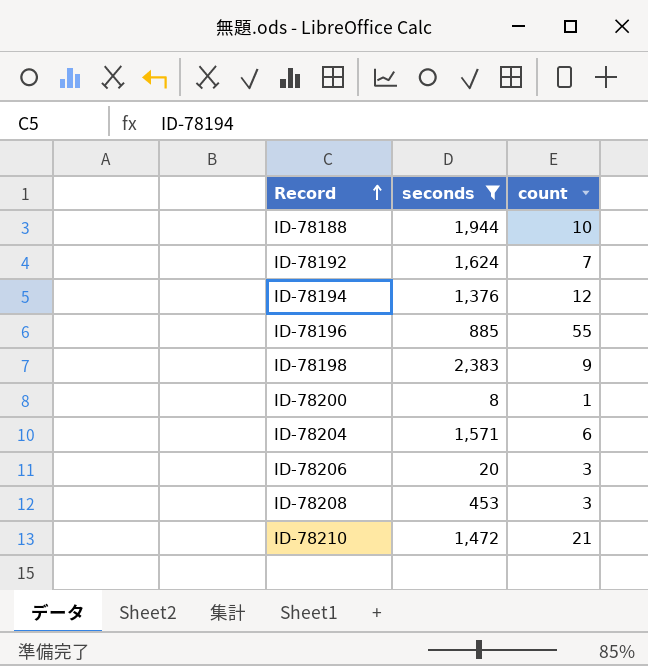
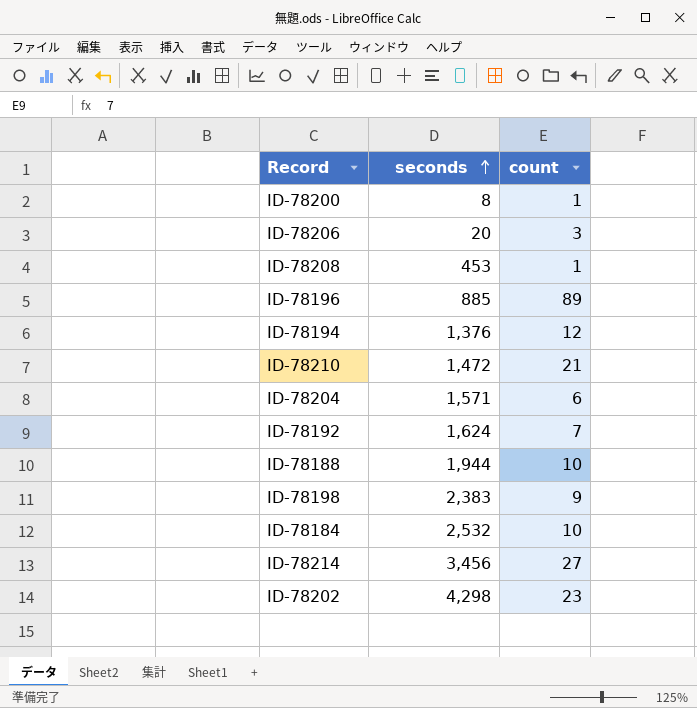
filter: seconds <= 2,383 -> none
row order: Record ascending -> seconds ascending
ID-78208 | count: 3 -> 1
ID-78196 | count: 55 -> 89

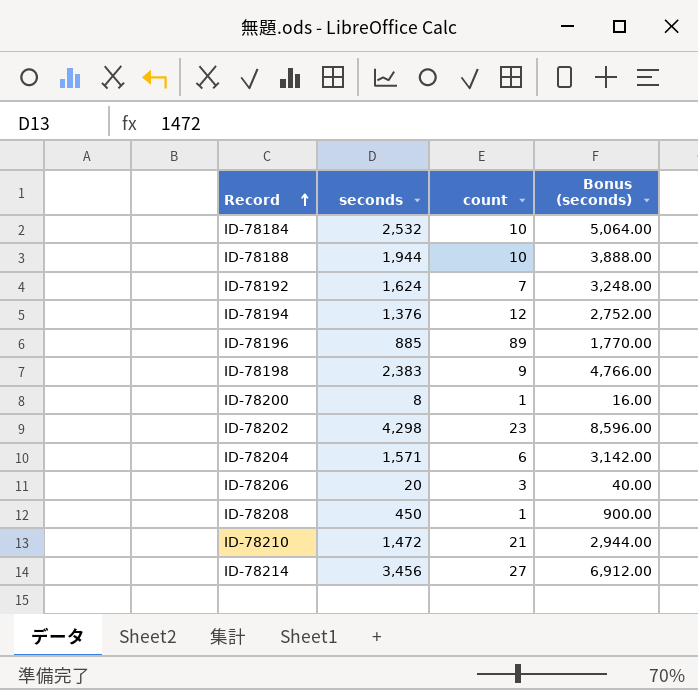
row order: seconds ascending -> Record ascending
column Bonus (seconds) | formula: none -> [seconds] * 2
ID-78208 | seconds: 453 -> 450

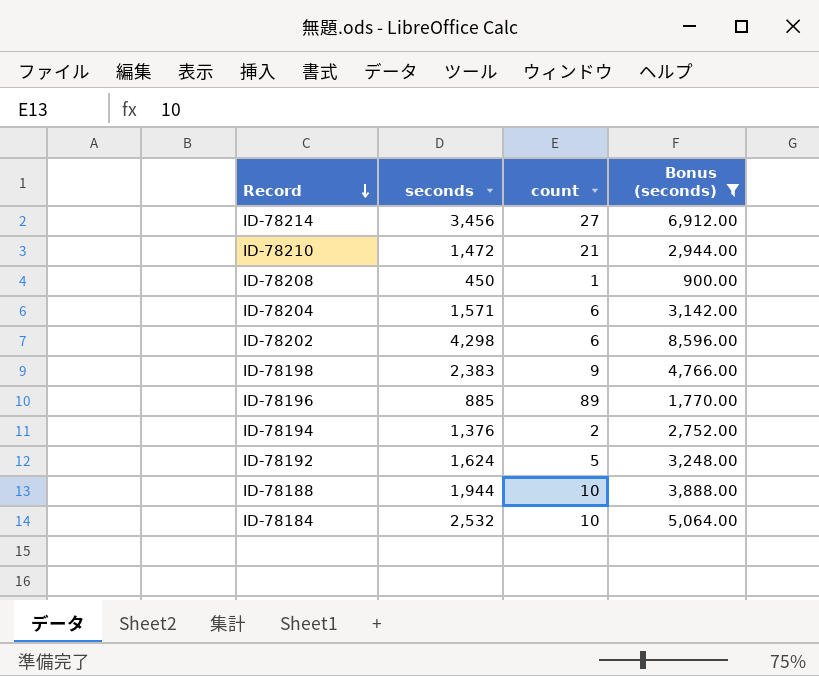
filter: none -> Bonus (seconds) >= 900.00
row order: Record ascending -> Record descending
ID-78202 | count: 23 -> 6
ID-78194 | count: 12 -> 2
ID-78192 | count: 7 -> 5

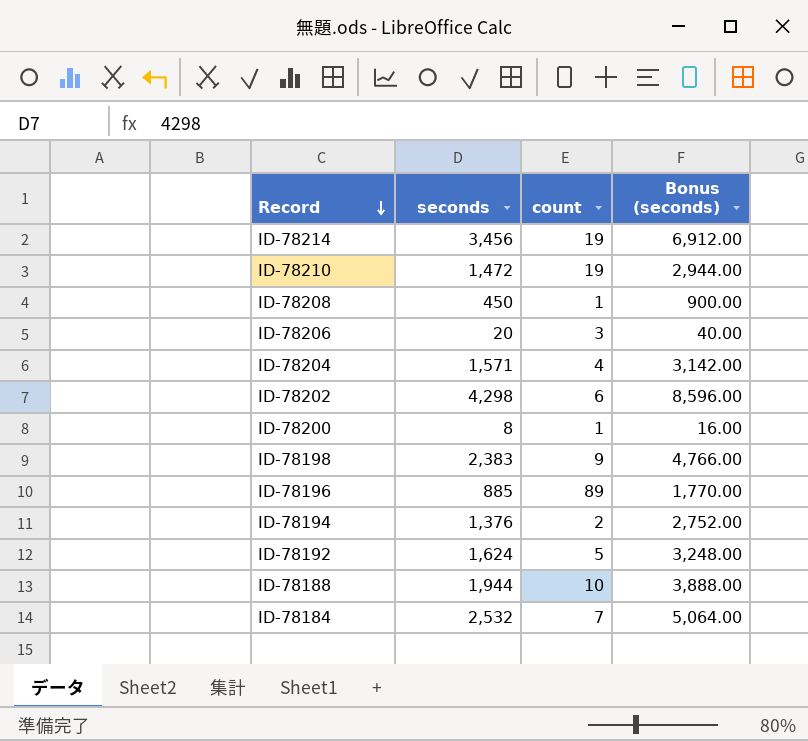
filter: Bonus (seconds) >= 900.00 -> none
ID-78214 | count: 27 -> 19
ID-78210 | count: 21 -> 19
ID-78204 | count: 6 -> 4
ID-78184 | count: 10 -> 7

